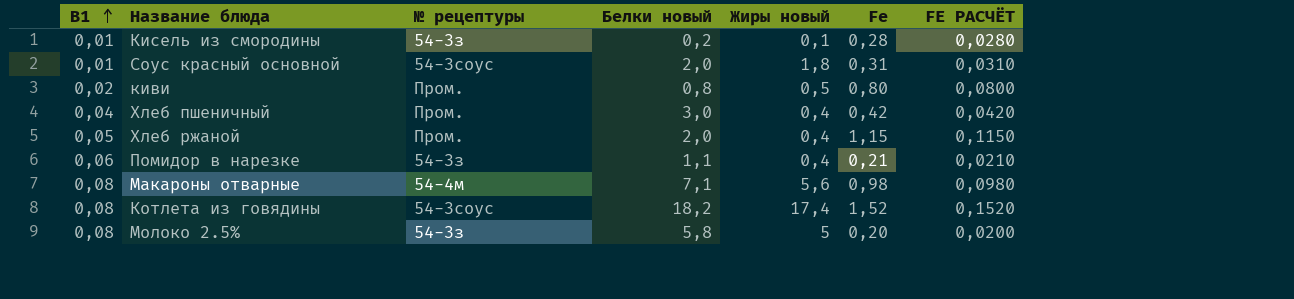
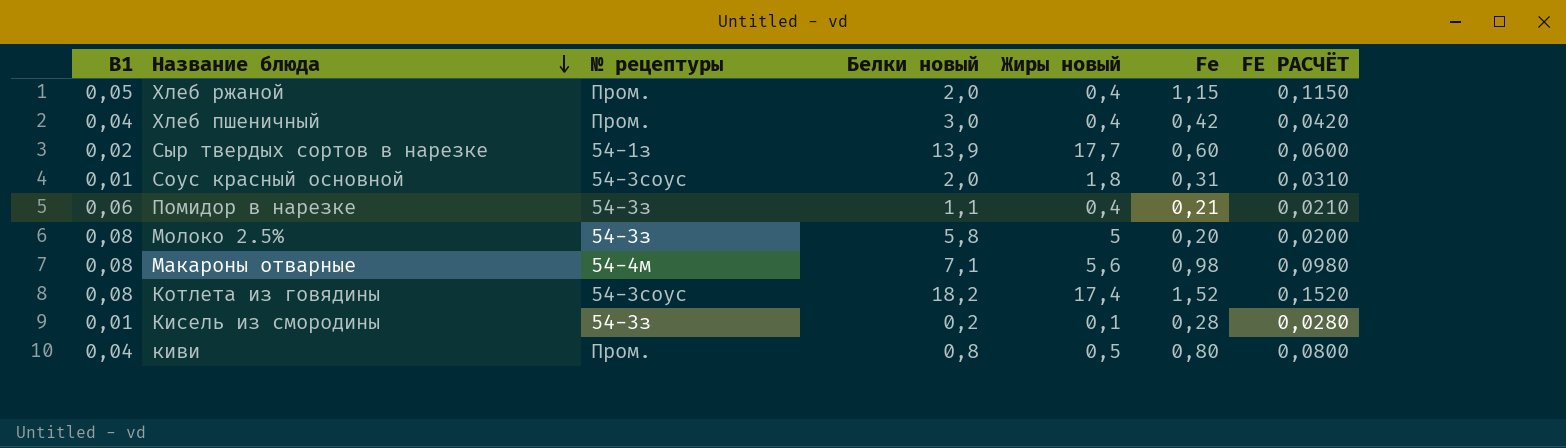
row order: B1 ascending -> Название блюда descending
row Сыр твердых сортов в нарезке: none -> 0,02 | 54-1з | 13,9 | 17,7 | 0,60 | 0,0600
киви | B1: 0,02 -> 0,04

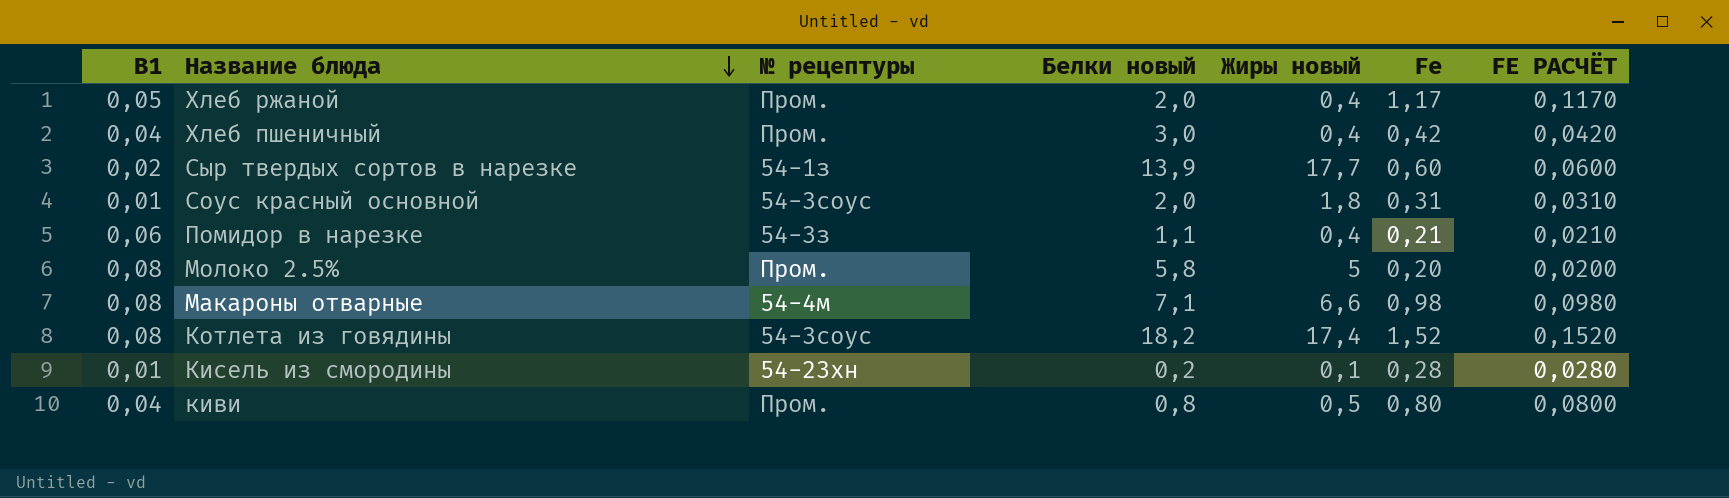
Хлеб ржаной | Fe: 1,15 -> 1,17
Хлеб ржаной | FE РАСЧЁТ: 0,1150 -> 0,1170
Молоко 2.5% | № рецептуры: 54-3з -> Пром.
Макароны отварные | Жиры новый: 5,6 -> 6,6
Кисель из смородины | № рецептуры: 54-3з -> 54-23хн

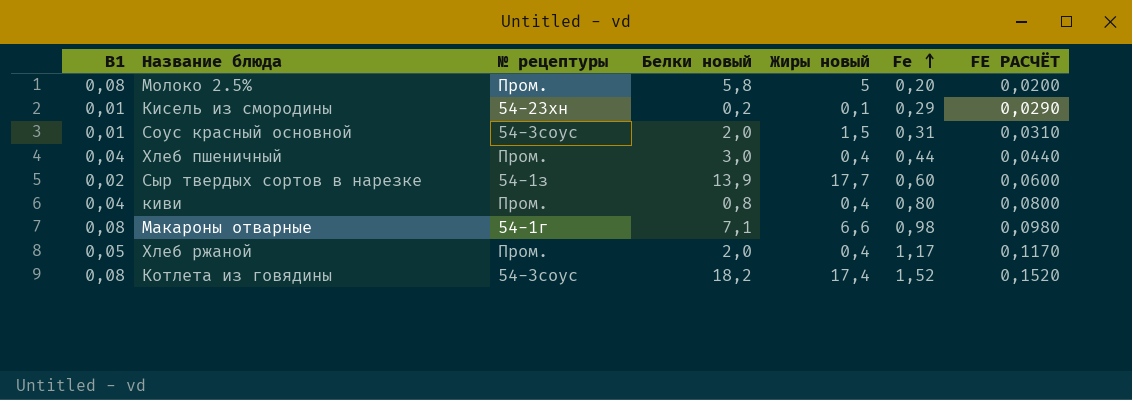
row order: Название блюда descending -> Fe ascending
row Помидор в нарезке: 0,06 | 54-3з | 1,1 | 0,4 | 0,21 | 0,0210 -> none
Кисель из смородины | Fe: 0,28 -> 0,29
Кисель из смородины | FE РАСЧЁТ: 0,0280 -> 0,0290
Соус красный основной | Жиры новый: 1,8 -> 1,5
Хлеб пшеничный | Fe: 0,42 -> 0,44
Хлеб пшеничный | FE РАСЧЁТ: 0,0420 -> 0,0440
киви | Жиры новый: 0,5 -> 0,4
Макароны отварные | № рецептуры: 54-4м -> 54-1г

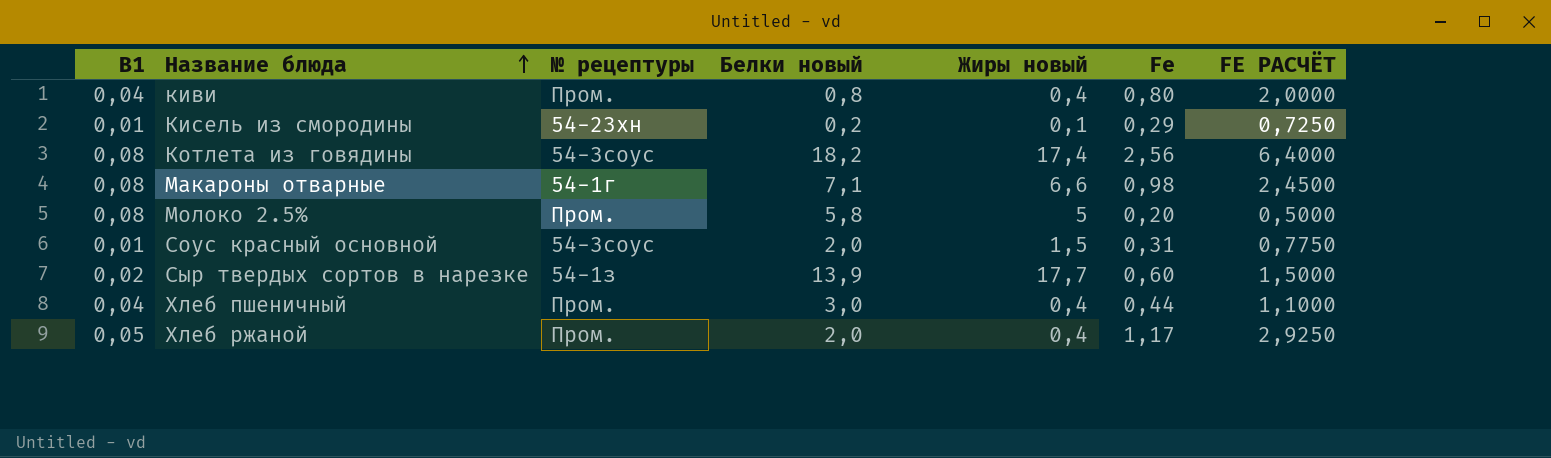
row order: Fe ascending -> Название блюда ascending
column FE РАСЧЁТ | formula: [Fe] * 0,1 -> [Fe] * 2,5
Котлета из говядины | Fe: 1,52 -> 2,56

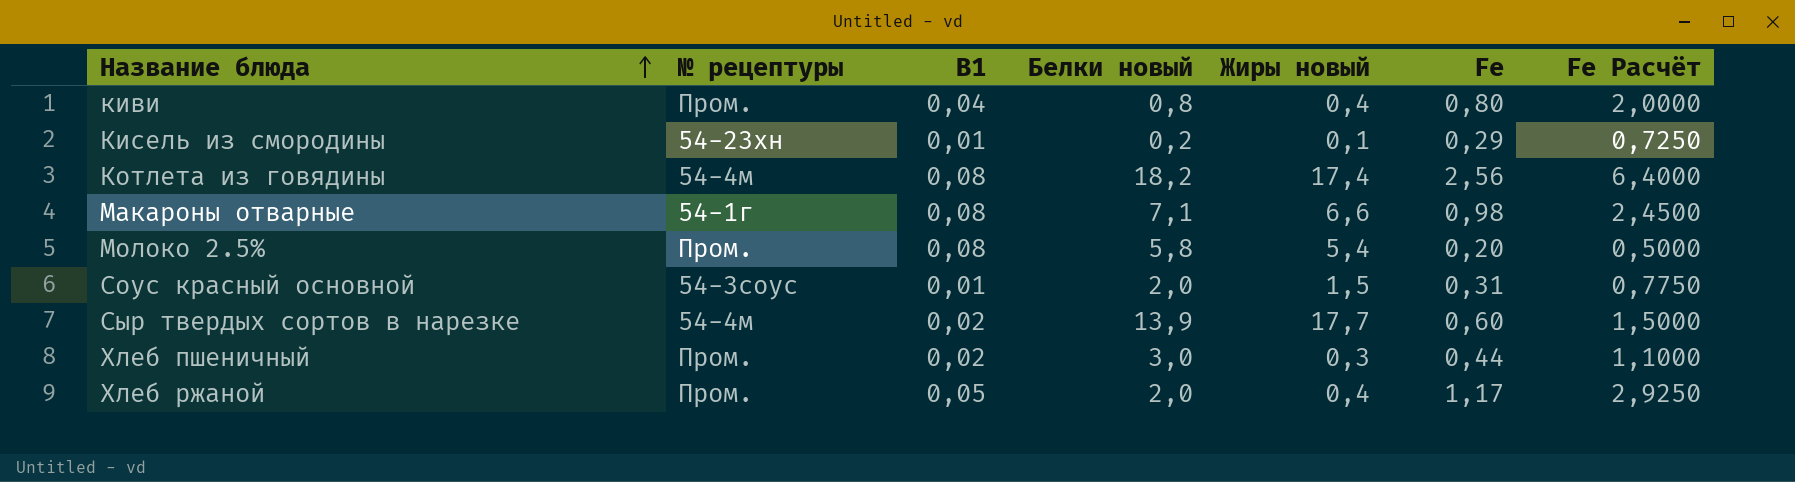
column B1 | position: 1 -> 3
column name: FE РАСЧЁТ -> Fe Расчёт
Котлета из говядины | № рецептуры: 54-3соус -> 54-4м
Молоко 2.5% | Жиры новый: 5 -> 5,4
Сыр твердых сортов в нарезке | № рецептуры: 54-1з -> 54-4м
Хлеб пшеничный | B1: 0,04 -> 0,02
Хлеб пшеничный | Жиры новый: 0,4 -> 0,3

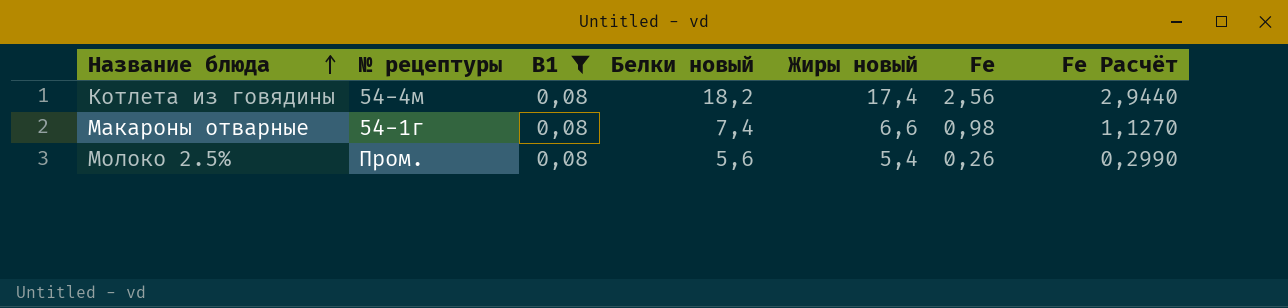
filter: none -> B1 = 0,08
column Fe Расчёт | formula: [Fe] * 2,5 -> [Fe] * 1,15
Макароны отварные | Белки новый: 7,1 -> 7,4
Молоко 2.5% | Белки новый: 5,8 -> 5,6
Молоко 2.5% | Fe: 0,20 -> 0,26

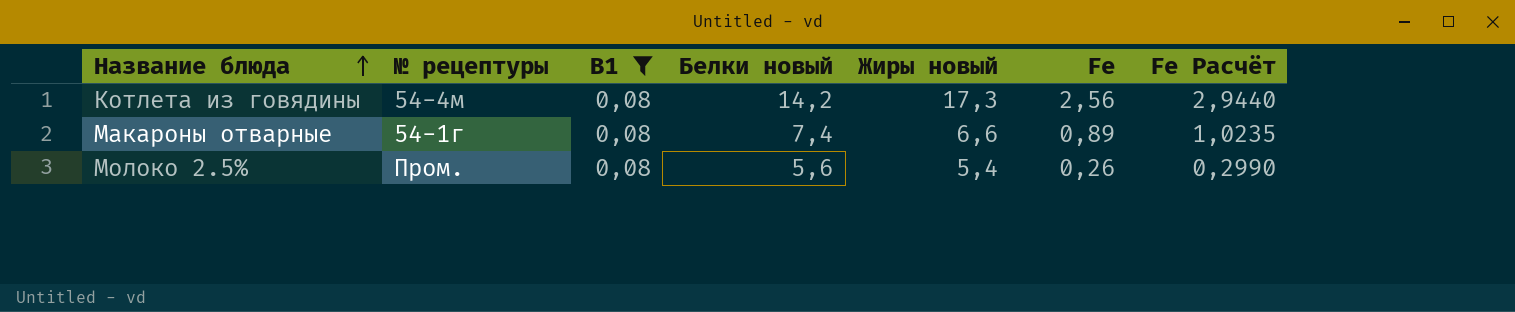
Котлета из говядины | Белки новый: 18,2 -> 14,2
Котлета из говядины | Жиры новый: 17,4 -> 17,3
Макароны отварные | Fe: 0,98 -> 0,89
Макароны отварные | Fe Расчёт: 1,1270 -> 1,0235

